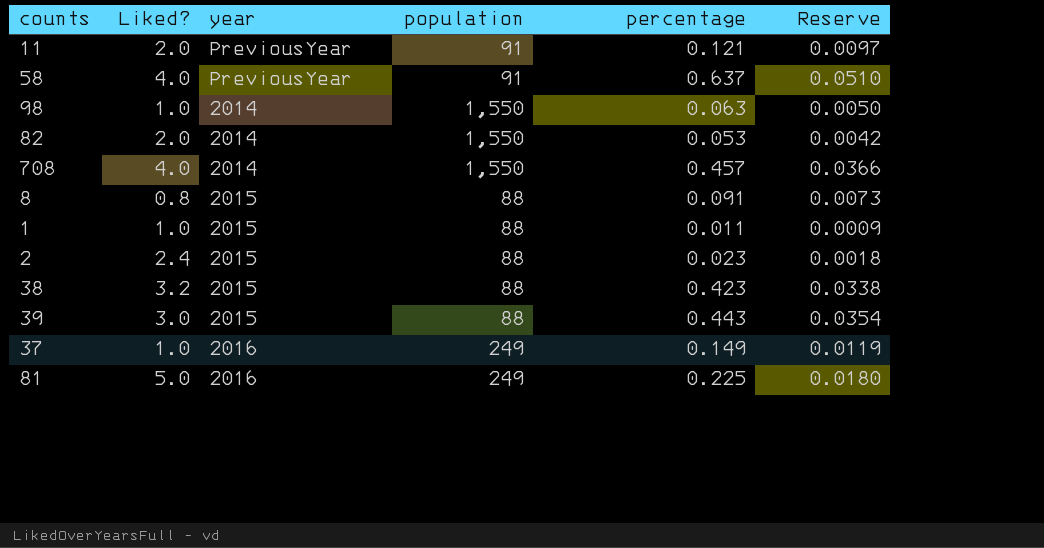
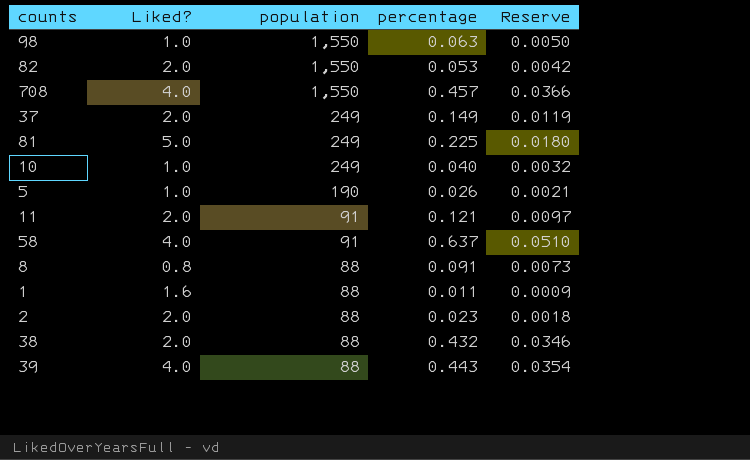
row order: none -> population descending
column year | position: 3 -> none
37 | Liked?: 1.0 -> 2.0
row 10: none -> 1.0 | 249 | 0.040 | 0.0032
row 5: none -> 1.0 | 190 | 0.026 | 0.0021
1 | Liked?: 1.0 -> 1.6
2 | Liked?: 2.4 -> 2.0
38 | Liked?: 3.2 -> 2.0
38 | percentage: 0.423 -> 0.432
38 | Reserve: 0.0338 -> 0.0346
39 | Liked?: 3.0 -> 4.0

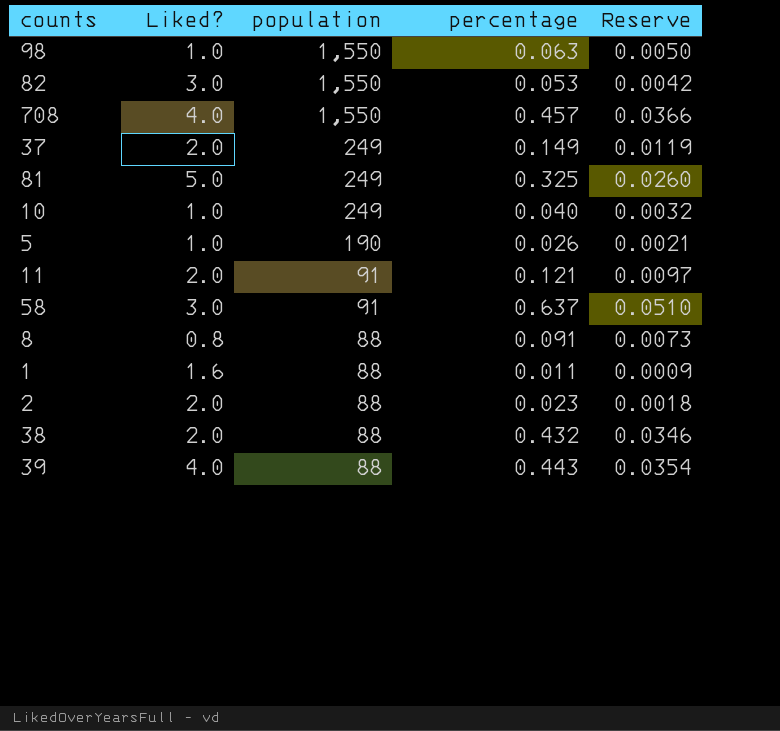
82 | Liked?: 2.0 -> 3.0
81 | percentage: 0.225 -> 0.325
81 | Reserve: 0.0180 -> 0.0260
58 | Liked?: 4.0 -> 3.0

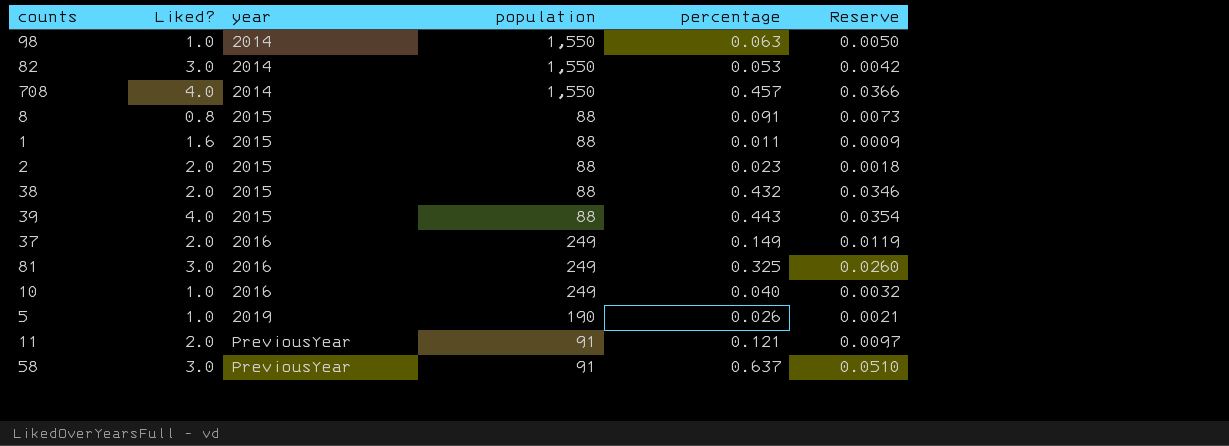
row order: population descending -> year ascending
column year | position: none -> 3
81 | Liked?: 5.0 -> 3.0

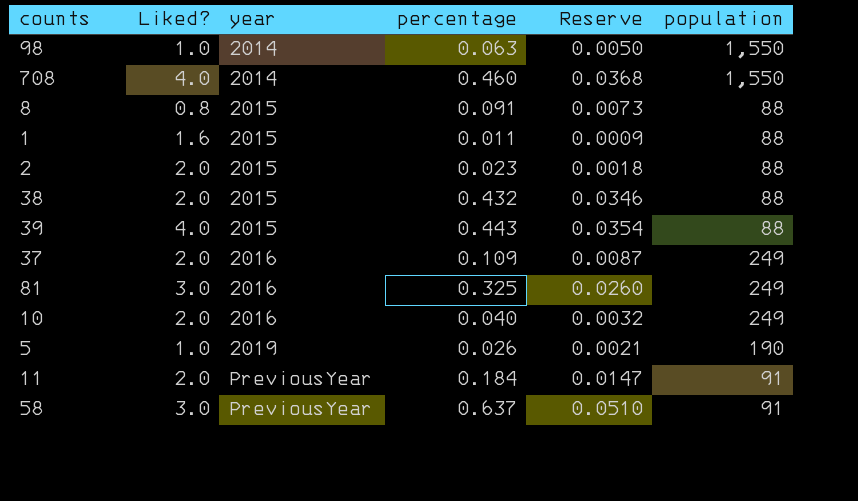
column population | position: 4 -> 6
row 82: 3.0 | 2014 | 1,550 | 0.053 | 0.0042 -> none
708 | percentage: 0.457 -> 0.460
708 | Reserve: 0.0366 -> 0.0368
37 | percentage: 0.149 -> 0.109
37 | Reserve: 0.0119 -> 0.0087
10 | Liked?: 1.0 -> 2.0
11 | percentage: 0.121 -> 0.184
11 | Reserve: 0.0097 -> 0.0147

